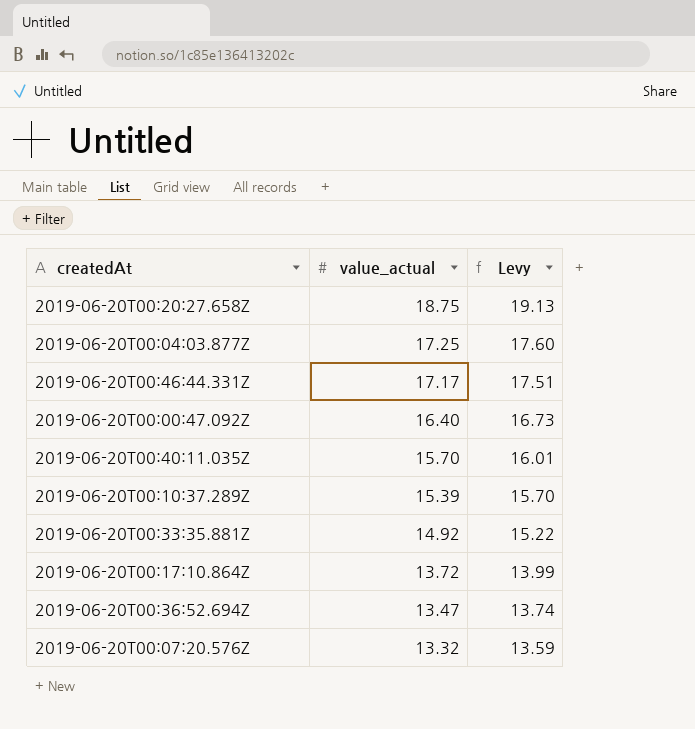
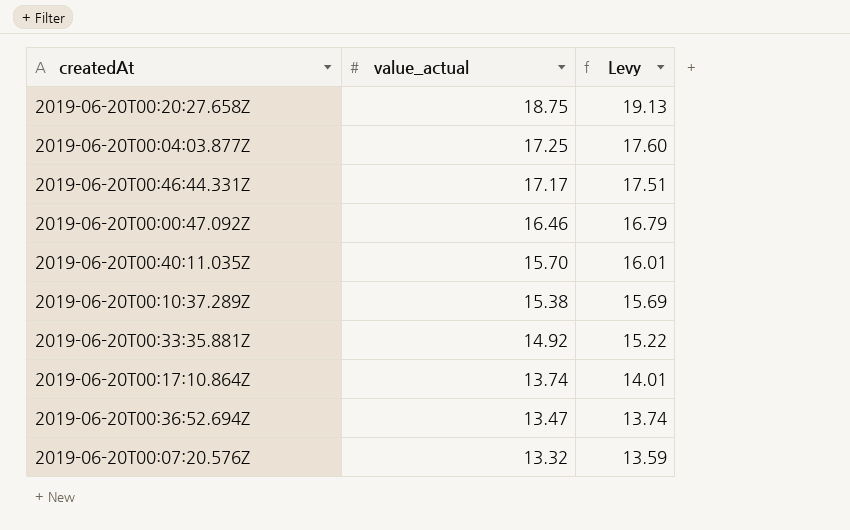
2019-06-20T00:00:47.092Z | value_actual: 16.40 -> 16.46
2019-06-20T00:00:47.092Z | Levy: 16.73 -> 16.79
2019-06-20T00:10:37.289Z | value_actual: 15.39 -> 15.38
2019-06-20T00:10:37.289Z | Levy: 15.70 -> 15.69
2019-06-20T00:17:10.864Z | value_actual: 13.72 -> 13.74
2019-06-20T00:17:10.864Z | Levy: 13.99 -> 14.01

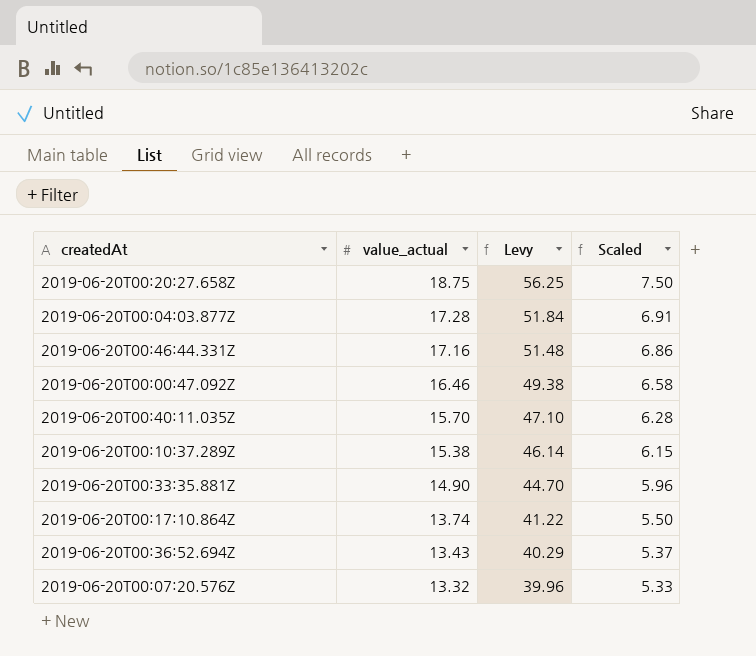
column Levy | formula: [value_actual] * 1.02 -> [value_actual] * 3
column Scaled | formula: none -> [value_actual] * 0.4
2019-06-20T00:04:03.877Z | value_actual: 17.25 -> 17.28
2019-06-20T00:46:44.331Z | value_actual: 17.17 -> 17.16
2019-06-20T00:33:35.881Z | value_actual: 14.92 -> 14.90
2019-06-20T00:36:52.694Z | value_actual: 13.47 -> 13.43

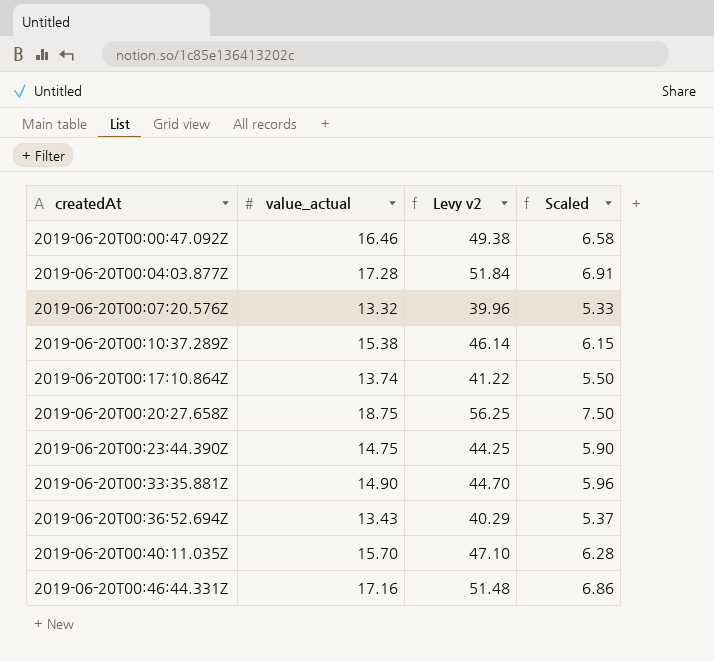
row order: value_actual descending -> createdAt ascending
column name: Levy -> Levy v2
row 2019-06-20T00:23:44.390Z: none -> 14.75 | 44.25 | 5.90

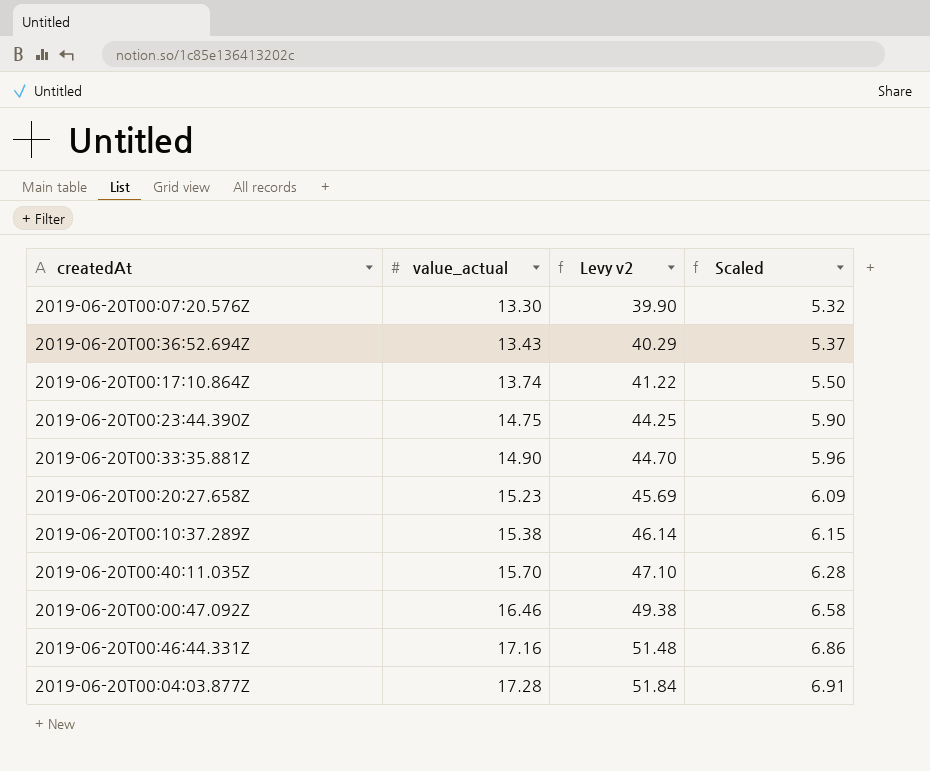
row order: createdAt ascending -> value_actual ascending
2019-06-20T00:07:20.576Z | value_actual: 13.32 -> 13.30
2019-06-20T00:07:20.576Z | Levy v2: 39.96 -> 39.90
2019-06-20T00:07:20.576Z | Scaled: 5.33 -> 5.32
2019-06-20T00:20:27.658Z | value_actual: 18.75 -> 15.23
2019-06-20T00:20:27.658Z | Levy v2: 56.25 -> 45.69
2019-06-20T00:20:27.658Z | Scaled: 7.50 -> 6.09

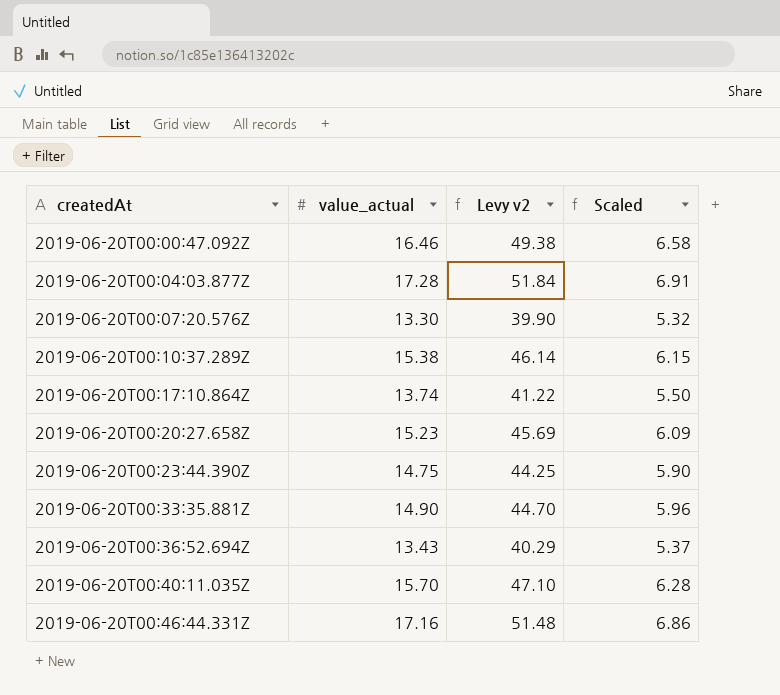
row order: value_actual ascending -> createdAt ascending

